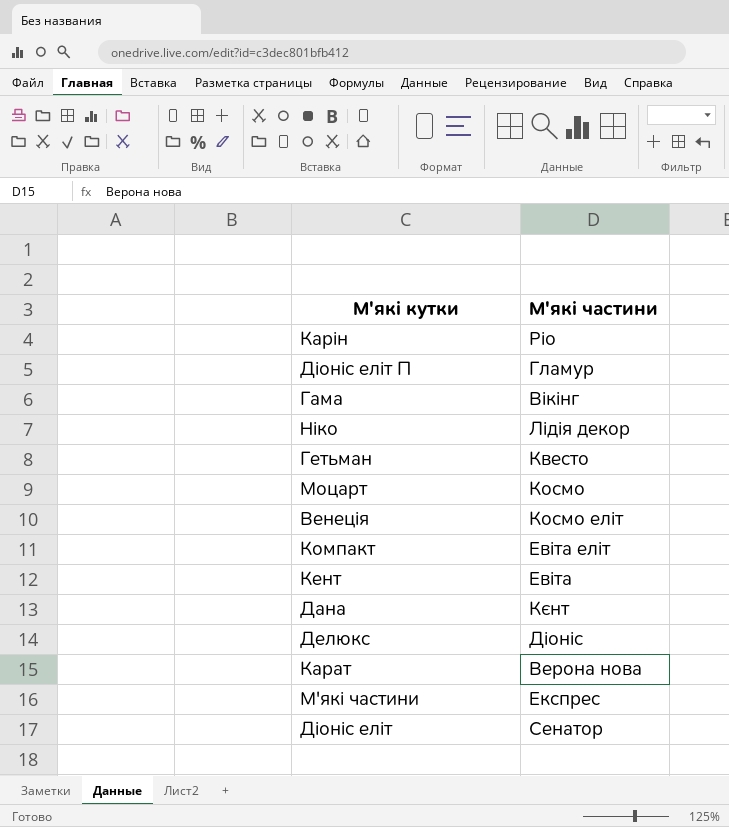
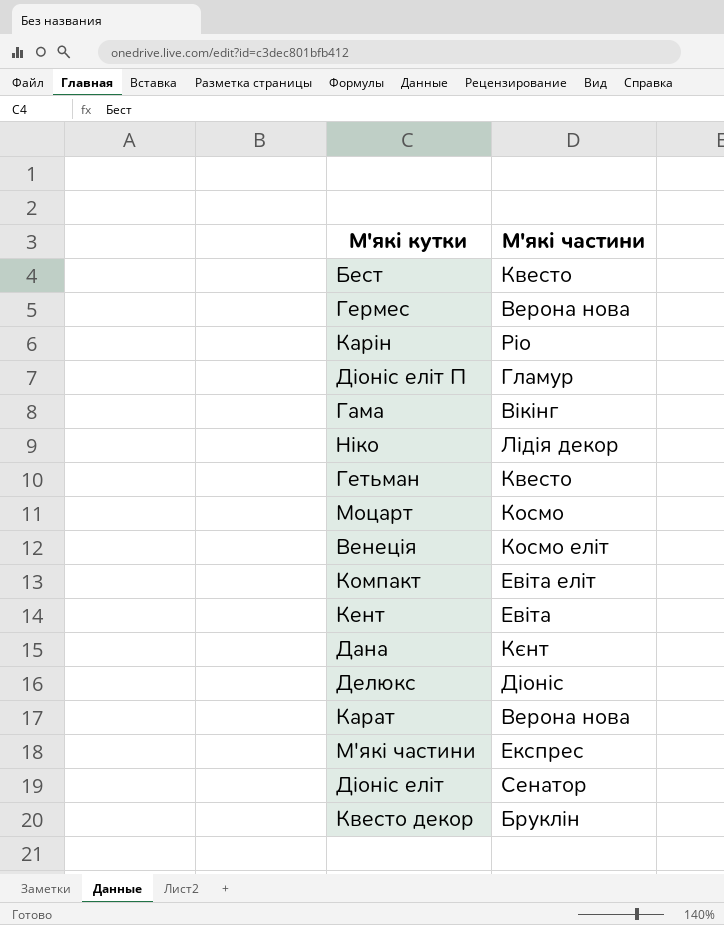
row Бест: none -> Квесто
row Гермес: none -> Верона нова
row Квесто декор: none -> Бруклін

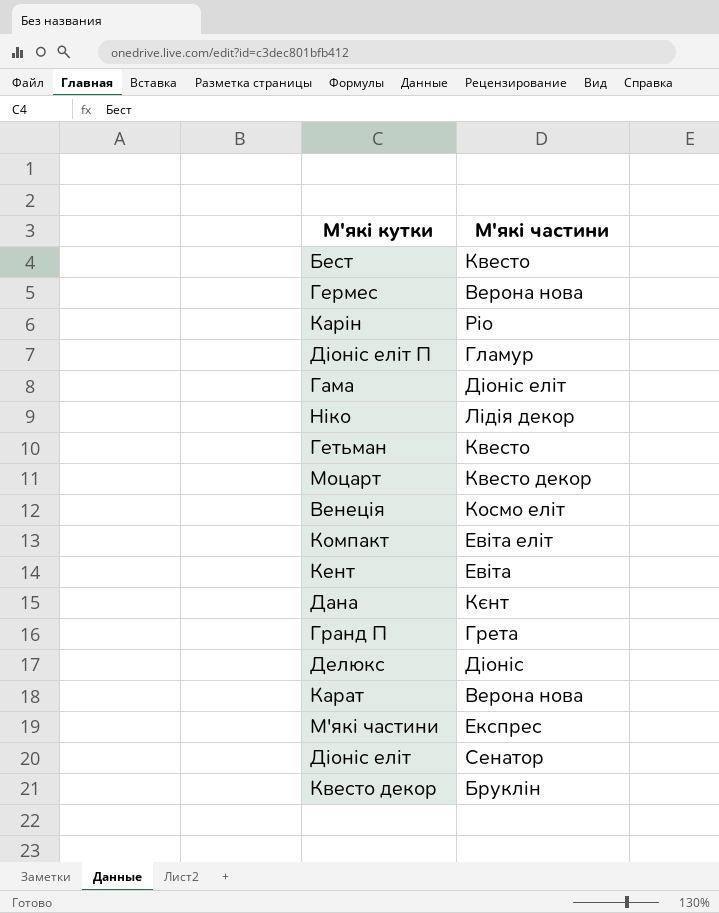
Гама | М'які частини: Вікінг -> Діоніс еліт
Моцарт | М'які частини: Космо -> Квесто декор
row Гранд П: none -> Грета

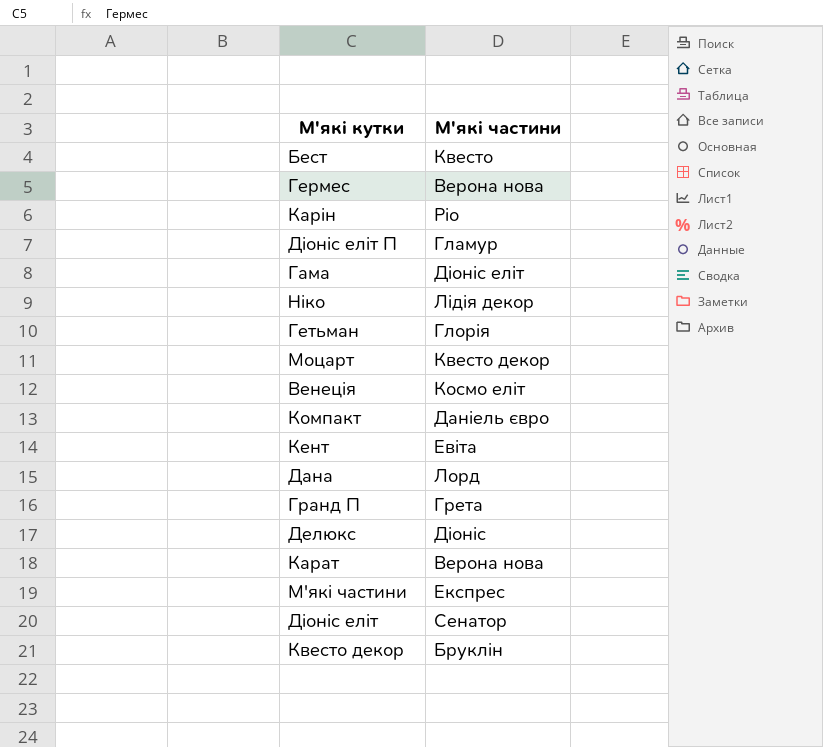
Гетьман | М'які частини: Квесто -> Глорія
Компакт | М'які частини: Евіта еліт -> Даніель євро
Дана | М'які частини: Кєнт -> Лорд

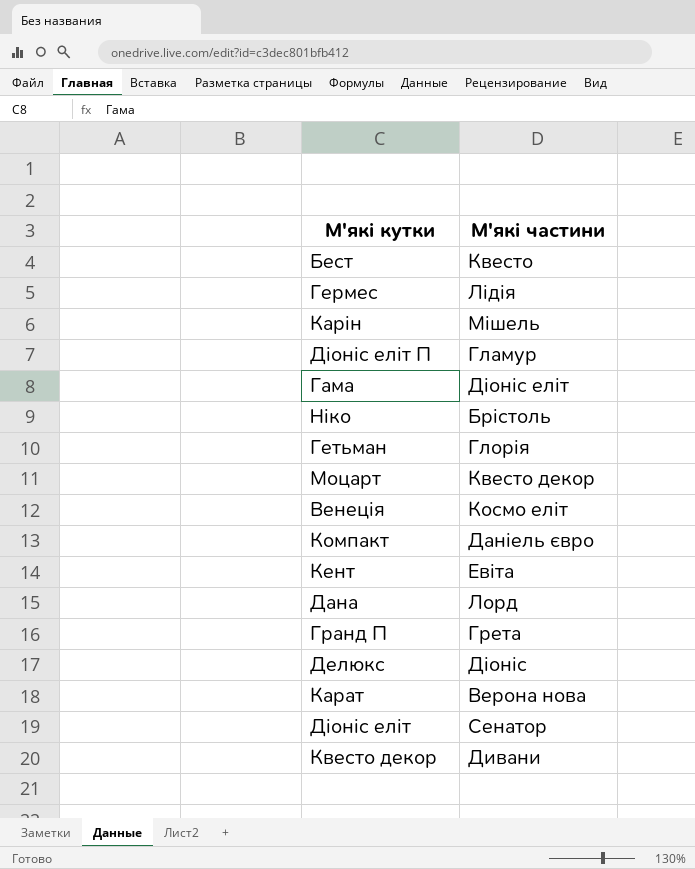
row М'які частини: Експрес -> none
Гермес | М'які частини: Верона нова -> Лідія
Карін | М'які частини: Ріо -> Мішель
Ніко | М'які частини: Лідія декор -> Брістоль
Квесто декор | М'які частини: Бруклін -> Дивани

